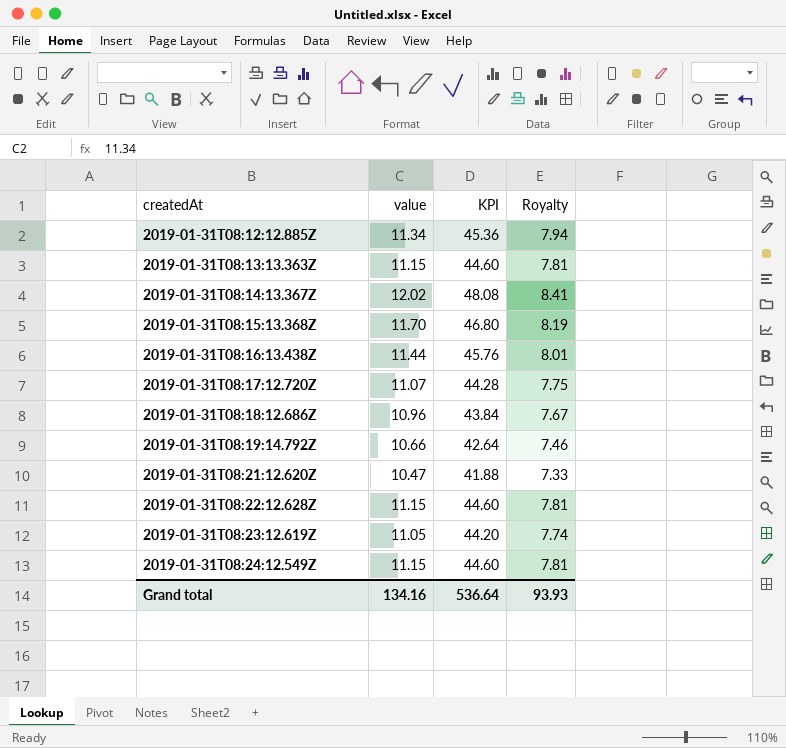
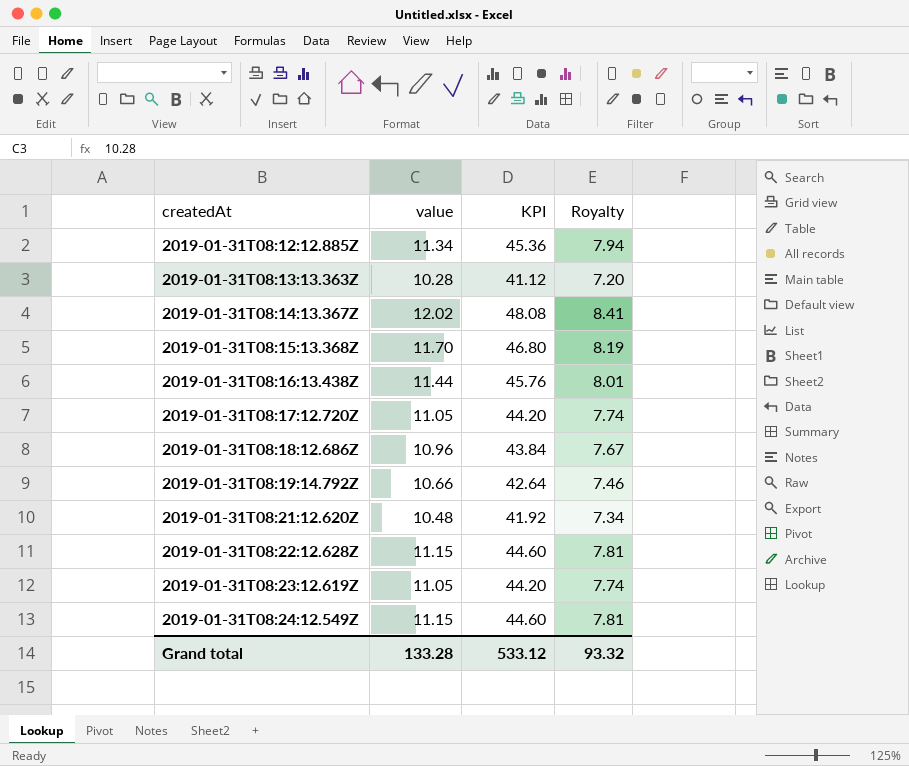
2019-01-31T08:13:13.363Z | value: 11.15 -> 10.28
2019-01-31T08:13:13.363Z | KPI: 44.60 -> 41.12
2019-01-31T08:13:13.363Z | Royalty: 7.81 -> 7.20
2019-01-31T08:17:12.720Z | value: 11.07 -> 11.05
2019-01-31T08:17:12.720Z | KPI: 44.28 -> 44.20
2019-01-31T08:17:12.720Z | Royalty: 7.75 -> 7.74
2019-01-31T08:21:12.620Z | value: 10.47 -> 10.48
2019-01-31T08:21:12.620Z | KPI: 41.88 -> 41.92
2019-01-31T08:21:12.620Z | Royalty: 7.33 -> 7.34
Grand total | value: 134.16 -> 133.28
Grand total | KPI: 536.64 -> 533.12
Grand total | Royalty: 93.93 -> 93.32

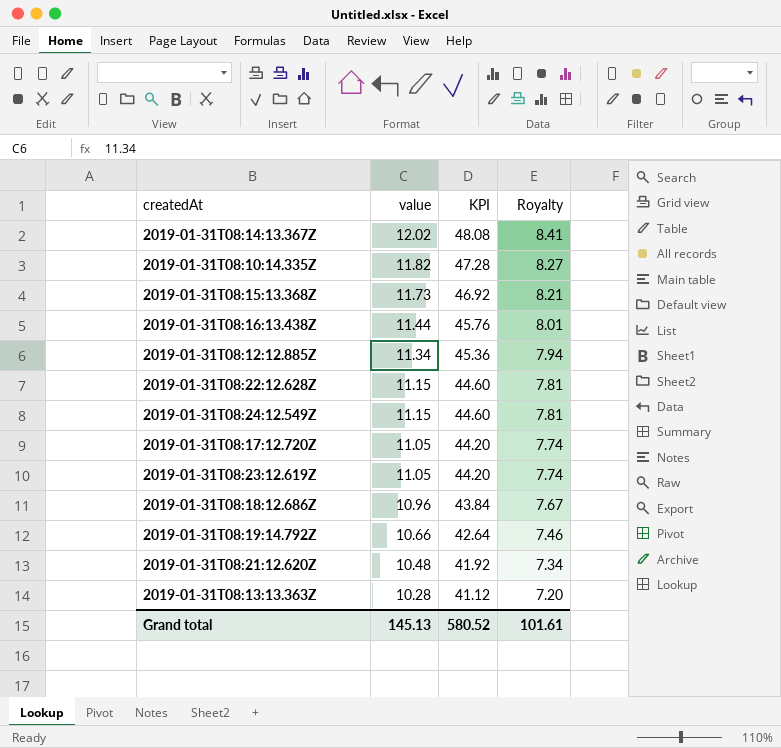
row order: createdAt ascending -> value descending
row 2019-01-31T08:10:14.335Z: none -> 11.82 | 47.28 | 8.27
2019-01-31T08:15:13.368Z | value: 11.70 -> 11.73
2019-01-31T08:15:13.368Z | KPI: 46.80 -> 46.92
2019-01-31T08:15:13.368Z | Royalty: 8.19 -> 8.21
Grand total | value: 133.28 -> 145.13
Grand total | KPI: 533.12 -> 580.52
Grand total | Royalty: 93.32 -> 101.61

